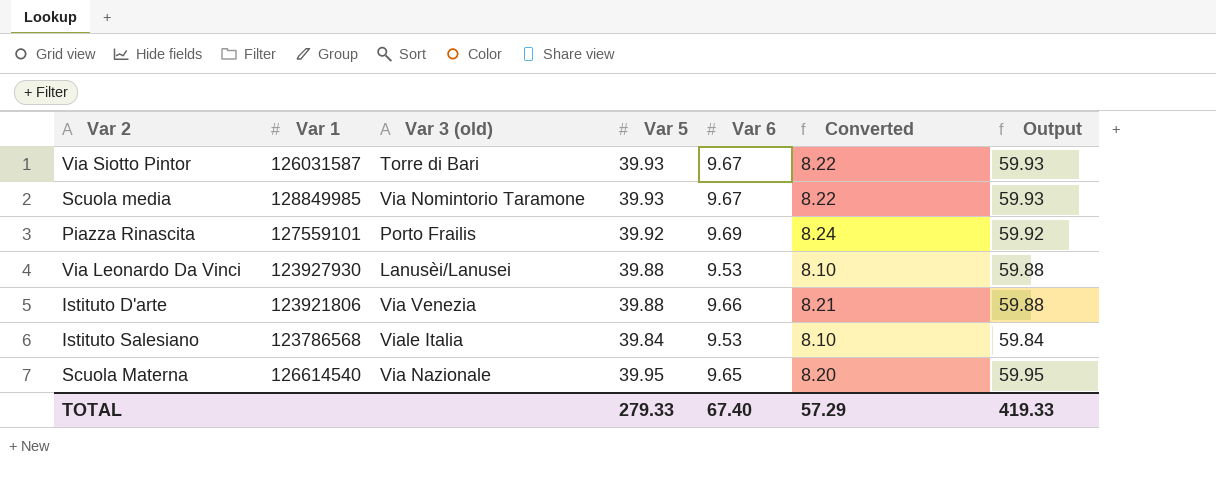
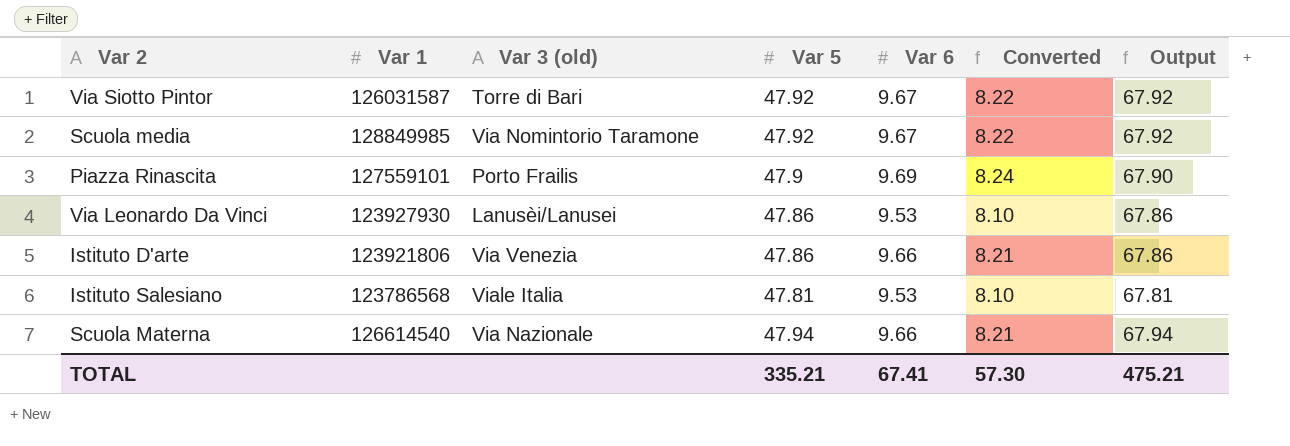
Via Siotto Pintor | Var 5: 39.93 -> 47.92
Via Siotto Pintor | Output: 59.93 -> 67.92
Scuola media | Var 5: 39.93 -> 47.92
Scuola media | Output: 59.93 -> 67.92
Piazza Rinascita | Var 5: 39.92 -> 47.9
Piazza Rinascita | Output: 59.92 -> 67.90
Via Leonardo Da Vinci | Var 5: 39.88 -> 47.86
Via Leonardo Da Vinci | Output: 59.88 -> 67.86
Istituto D'arte | Var 5: 39.88 -> 47.86
Istituto D'arte | Output: 59.88 -> 67.86
Istituto Salesiano | Var 5: 39.84 -> 47.81
Istituto Salesiano | Output: 59.84 -> 67.81
Scuola Materna | Var 5: 39.95 -> 47.94
Scuola Materna | Var 6: 9.65 -> 9.66
Scuola Materna | Converted: 8.20 -> 8.21
Scuola Materna | Output: 59.95 -> 67.94
TOTAL | Var 5: 279.33 -> 335.21
TOTAL | Var 6: 67.40 -> 67.41
TOTAL | Converted: 57.29 -> 57.30
TOTAL | Output: 419.33 -> 475.21

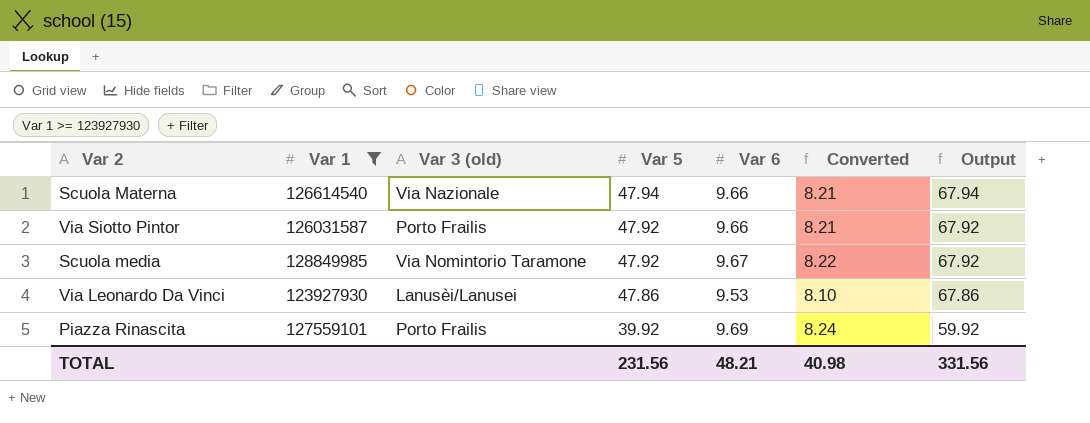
filter: none -> Var 1 >= 123927930
row order: none -> Var 5 descending
Via Siotto Pintor | Var 3 (old): Torre di Bari -> Porto Frailis
Via Siotto Pintor | Var 6: 9.67 -> 9.66
Via Siotto Pintor | Converted: 8.22 -> 8.21
Piazza Rinascita | Var 5: 47.9 -> 39.92
Piazza Rinascita | Output: 67.90 -> 59.92
TOTAL | Var 5: 335.21 -> 231.56
TOTAL | Var 6: 67.41 -> 48.21
TOTAL | Converted: 57.30 -> 40.98
TOTAL | Output: 475.21 -> 331.56

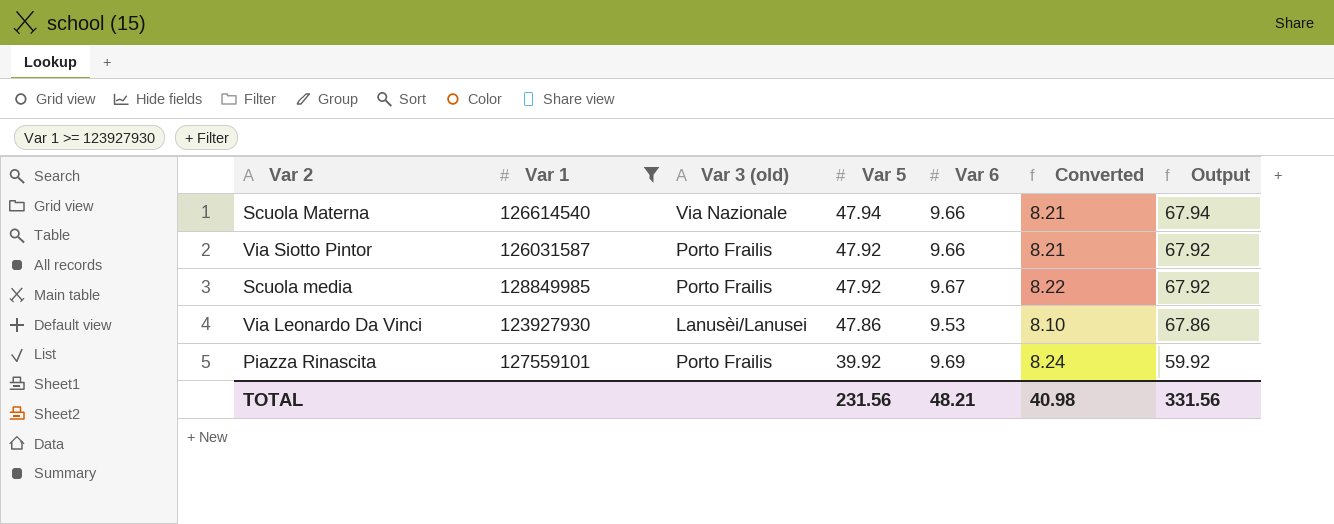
Scuola media | Var 3 (old): Via Nomintorio Taramone -> Porto Frailis

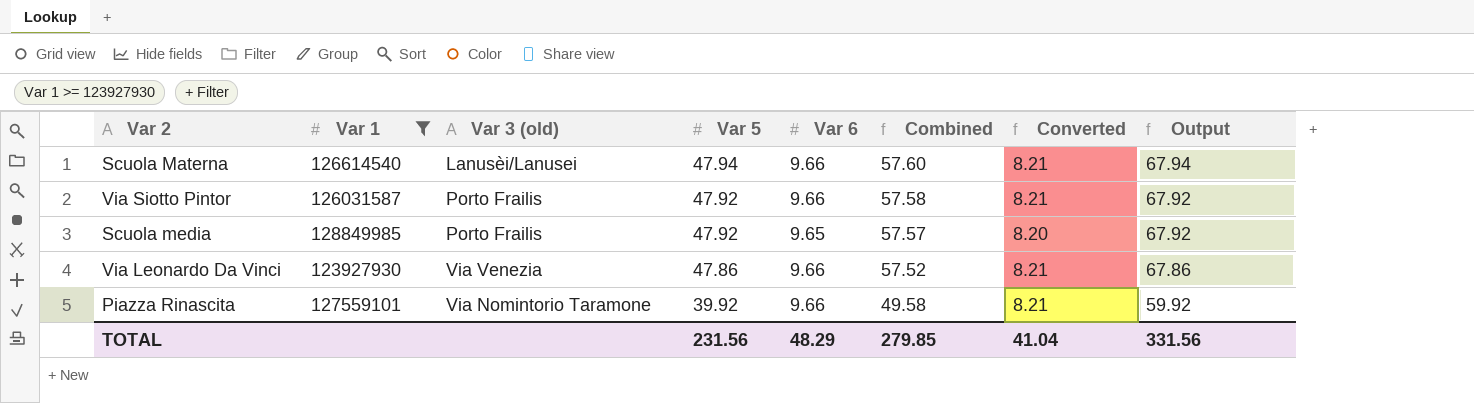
column Combined | formula: none -> [Var 5] + [Var 6]
Scuola Materna | Var 3 (old): Via Nazionale -> Lanusèi/Lanusei
Scuola media | Var 6: 9.67 -> 9.65
Scuola media | Converted: 8.22 -> 8.20
Via Leonardo Da Vinci | Var 3 (old): Lanusèi/Lanusei -> Via Venezia
Via Leonardo Da Vinci | Var 6: 9.53 -> 9.66
Via Leonardo Da Vinci | Converted: 8.10 -> 8.21
Piazza Rinascita | Var 3 (old): Porto Frailis -> Via Nomintorio Taramone
Piazza Rinascita | Var 6: 9.69 -> 9.66
Piazza Rinascita | Converted: 8.24 -> 8.21
TOTAL | Var 6: 48.21 -> 48.29
TOTAL | Converted: 40.98 -> 41.04

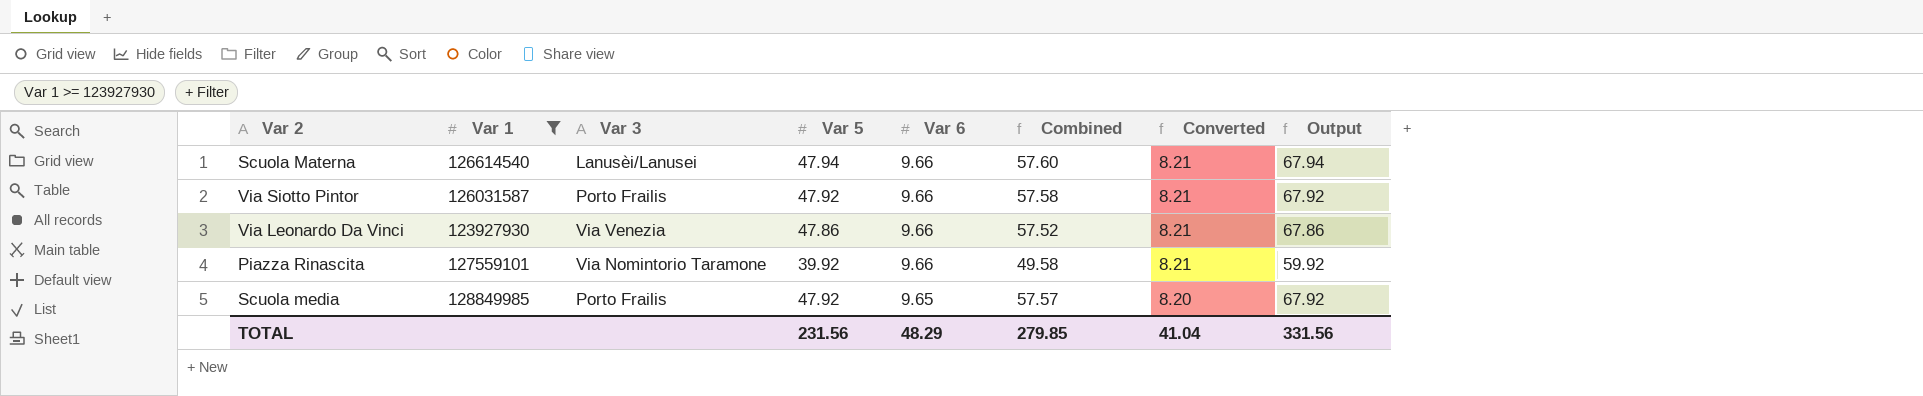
row order: Var 5 descending -> Var 6 descending
column name: Var 3 (old) -> Var 3

